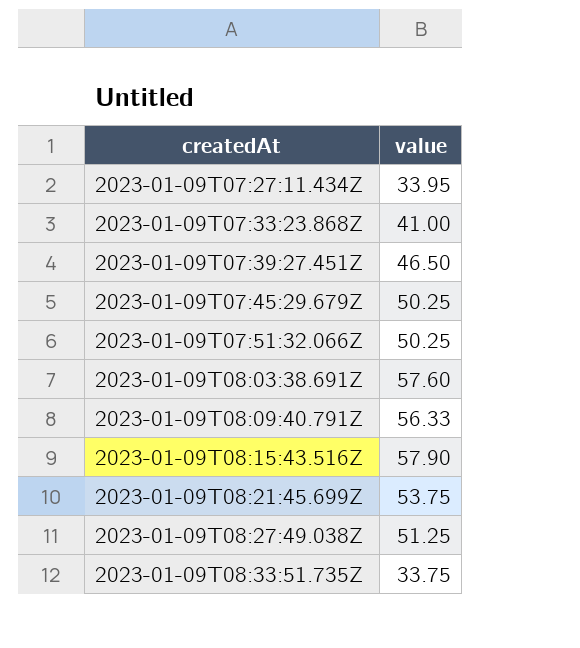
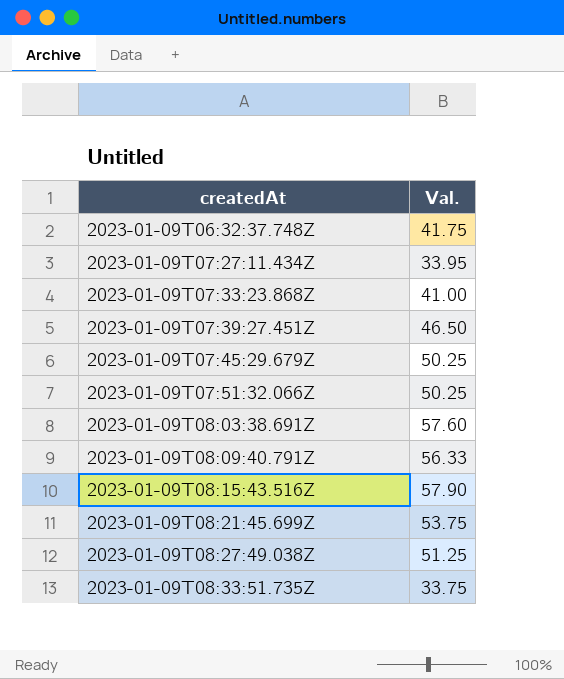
column name: value -> Val.
row 2023-01-09T06:32:37.748Z: none -> 41.75

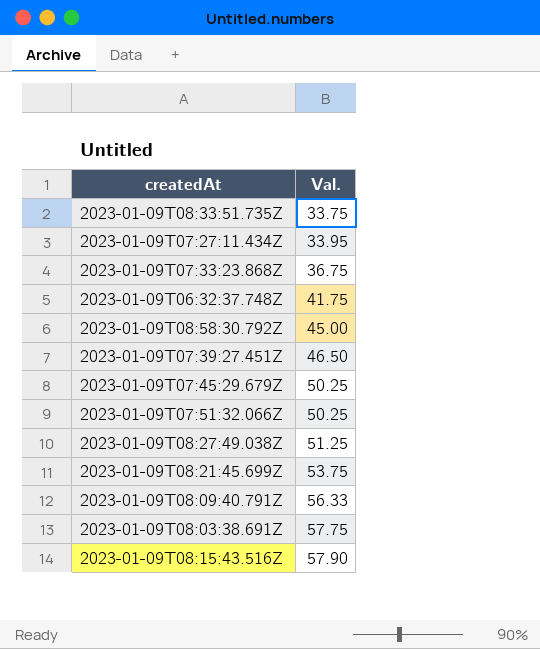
row order: createdAt ascending -> Val. ascending
2023-01-09T07:33:23.868Z | Val.: 41.00 -> 36.75
row 2023-01-09T08:58:30.792Z: none -> 45.00
2023-01-09T08:03:38.691Z | Val.: 57.60 -> 57.75

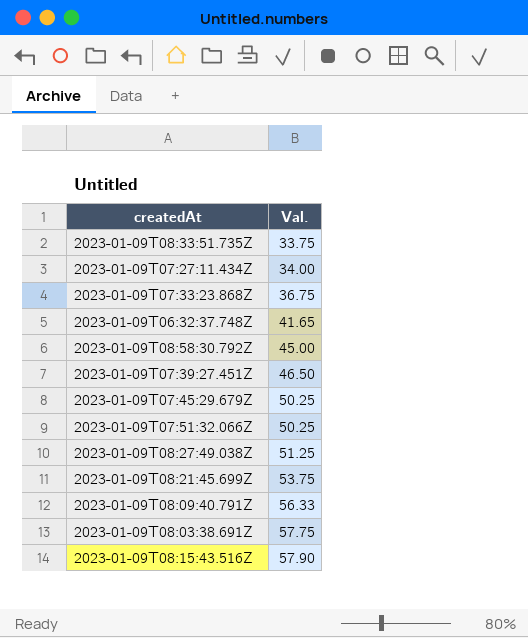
2023-01-09T07:27:11.434Z | Val.: 33.95 -> 34.00
2023-01-09T06:32:37.748Z | Val.: 41.75 -> 41.65

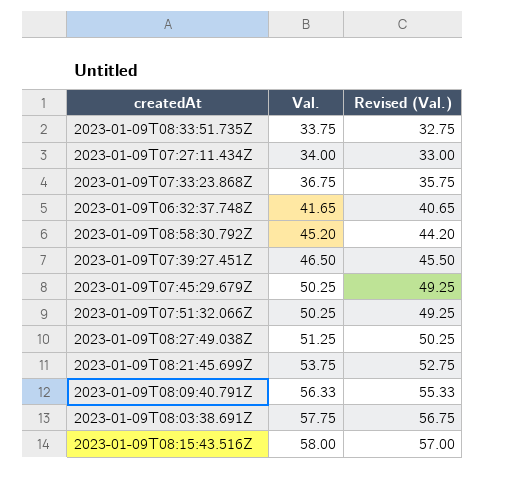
column Revised (Val.) | formula: none -> [Val.] - 1
2023-01-09T08:58:30.792Z | Val.: 45.00 -> 45.20
2023-01-09T08:15:43.516Z | Val.: 57.90 -> 58.00

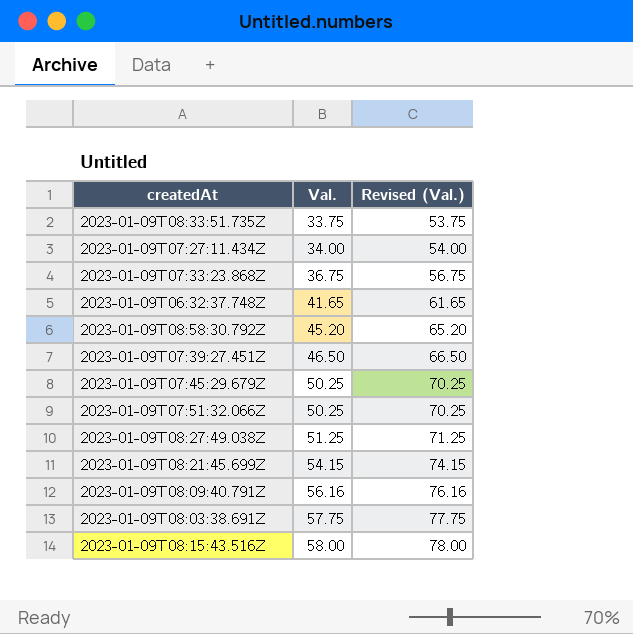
column Revised (Val.) | formula: [Val.] - 1 -> [Val.] + 20
2023-01-09T08:21:45.699Z | Val.: 53.75 -> 54.15
2023-01-09T08:09:40.791Z | Val.: 56.33 -> 56.16

